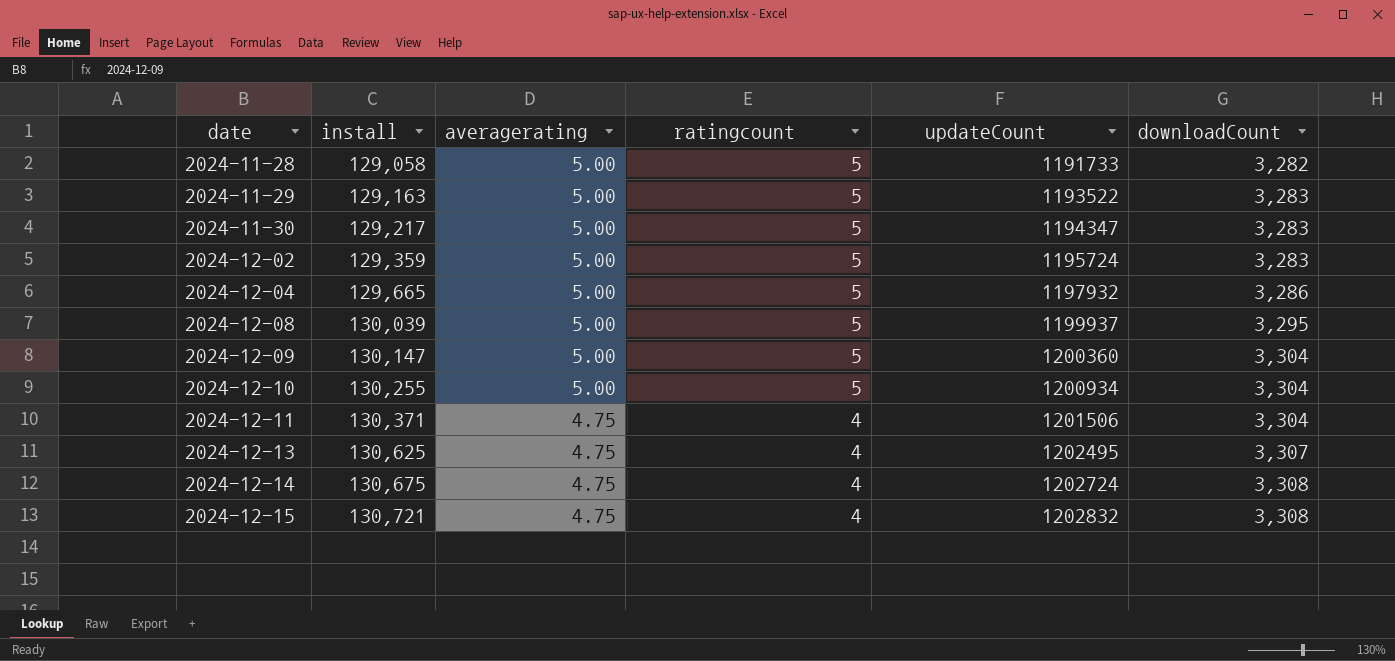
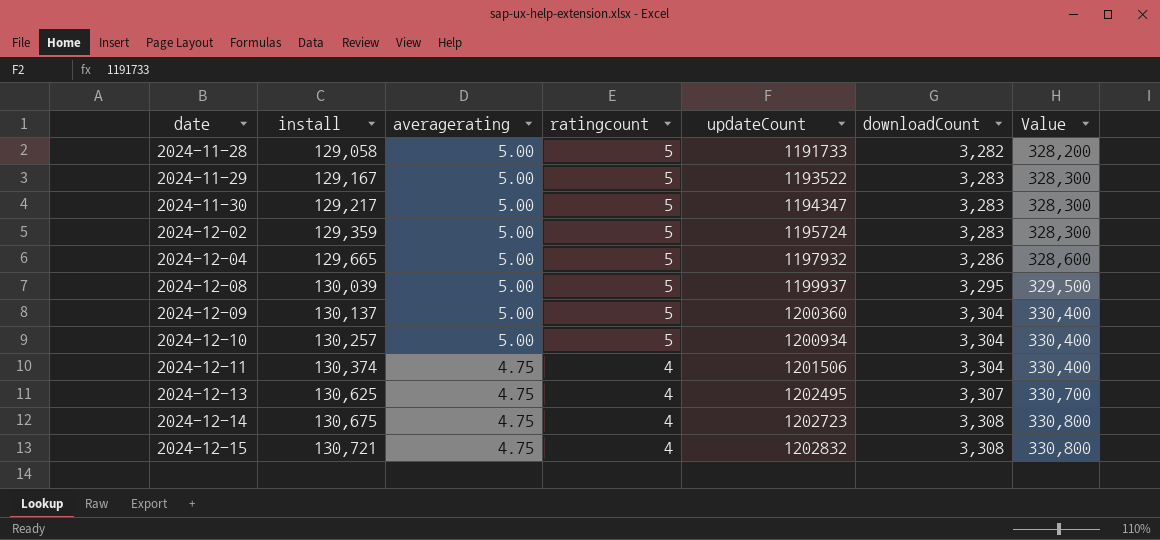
column Value | formula: none -> [downloadCount] * 100
2024-11-29 | install: 129,163 -> 129,167
2024-12-09 | install: 130,147 -> 130,137
2024-12-10 | install: 130,255 -> 130,257
2024-12-11 | install: 130,371 -> 130,374
2024-12-14 | updateCount: 1202724 -> 1202723

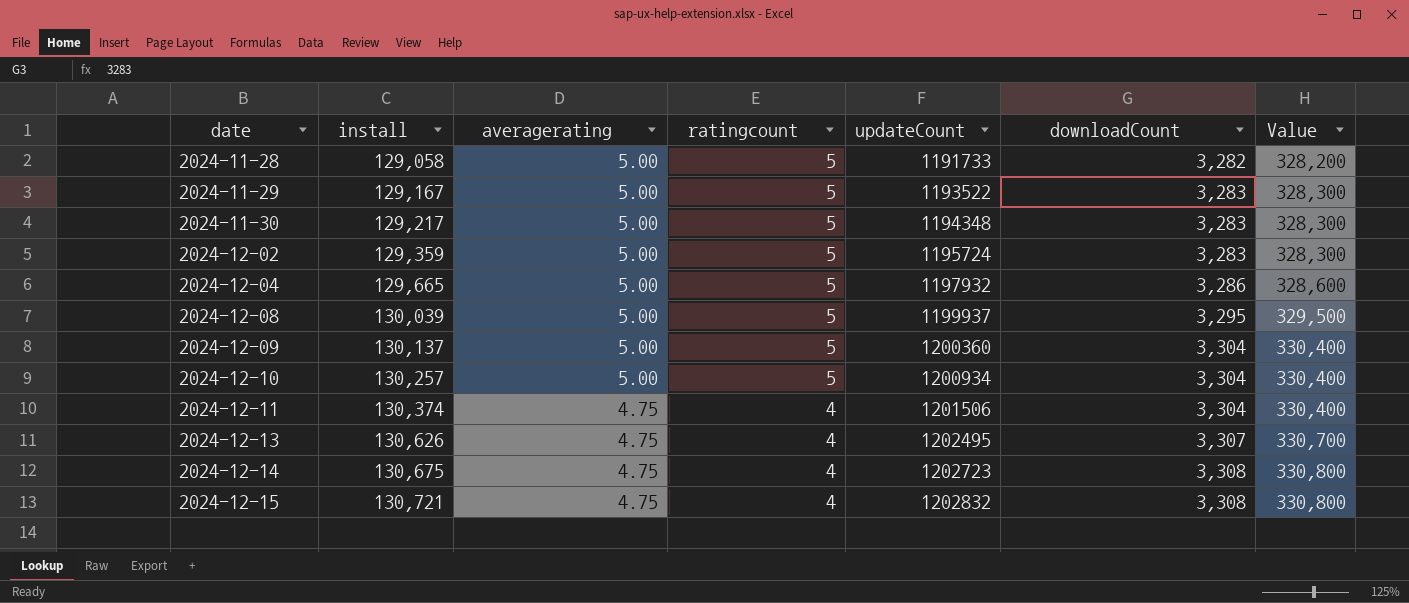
2024-11-30 | updateCount: 1194347 -> 1194348
2024-12-13 | install: 130,625 -> 130,626

